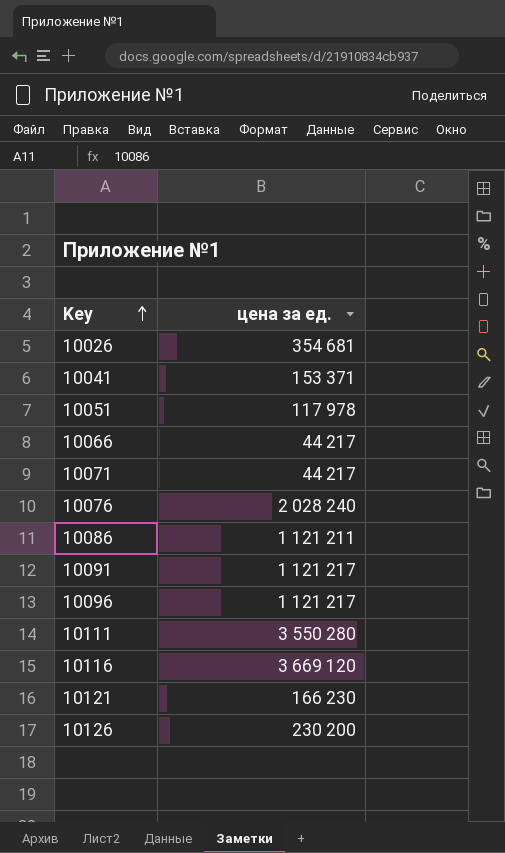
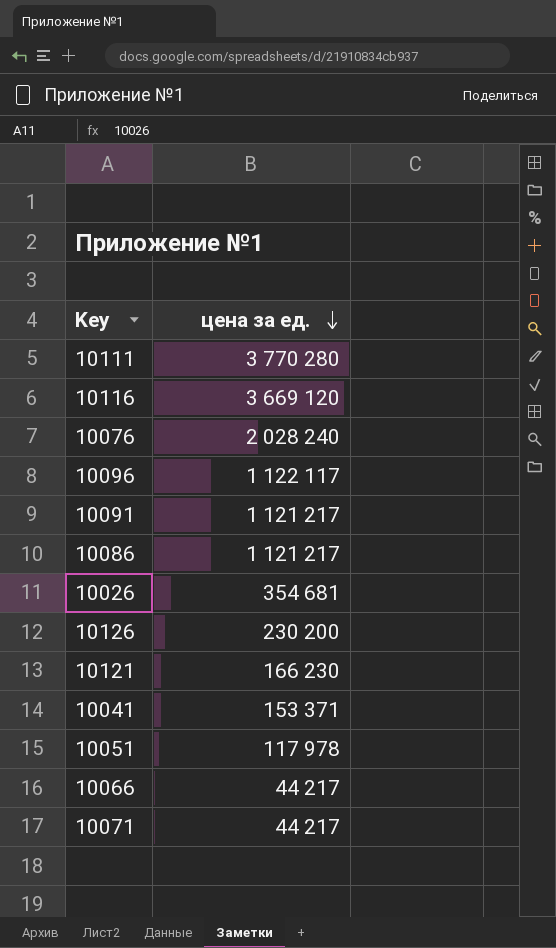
row order: Key ascending -> цена за ед. descending
10111 | цена за ед.: 3 550 280 -> 3 770 280
10096 | цена за ед.: 1 121 217 -> 1 122 117
10086 | цена за ед.: 1 121 211 -> 1 121 217

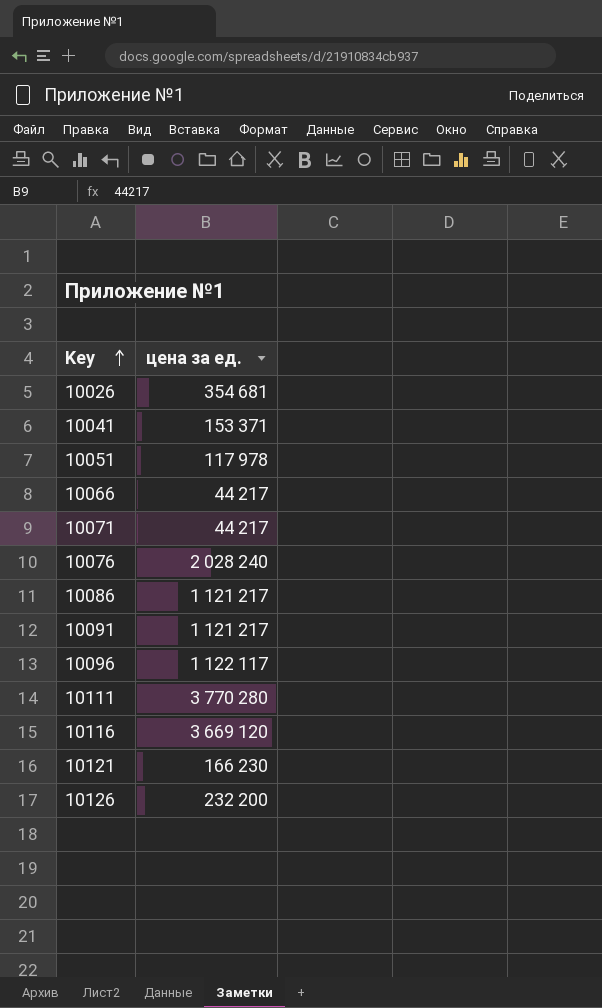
row order: цена за ед. descending -> Key ascending
10126 | цена за ед.: 230 200 -> 232 200

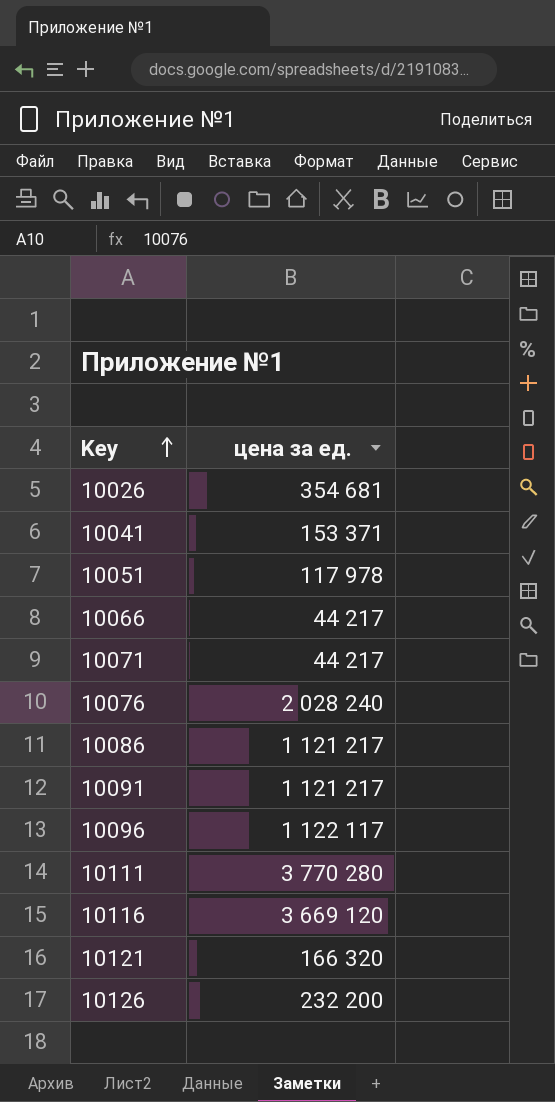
10121 | цена за ед.: 166 230 -> 166 320

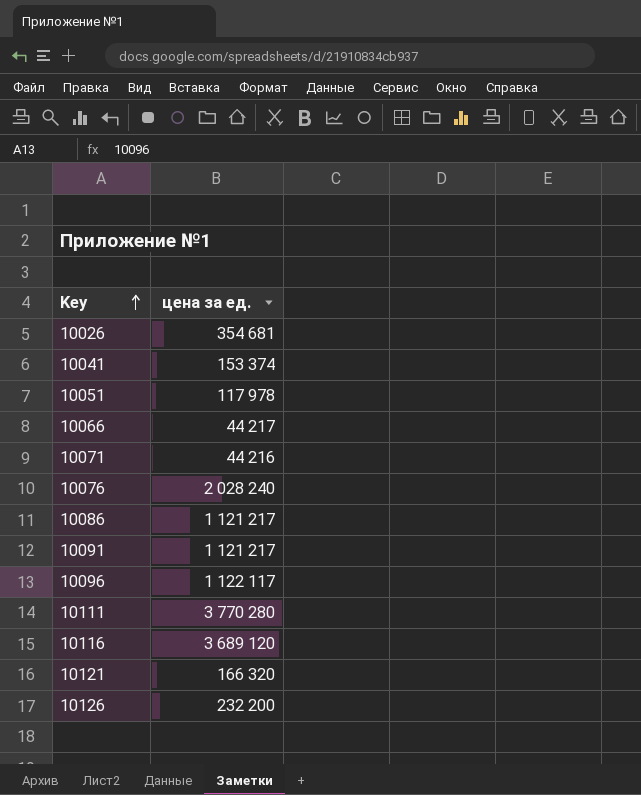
10041 | цена за ед.: 153 371 -> 153 374
10071 | цена за ед.: 44 217 -> 44 216
10116 | цена за ед.: 3 669 120 -> 3 689 120

